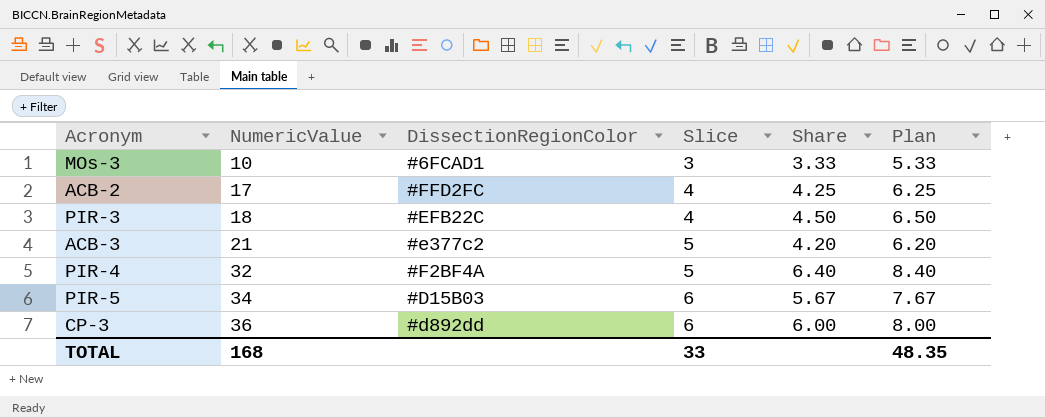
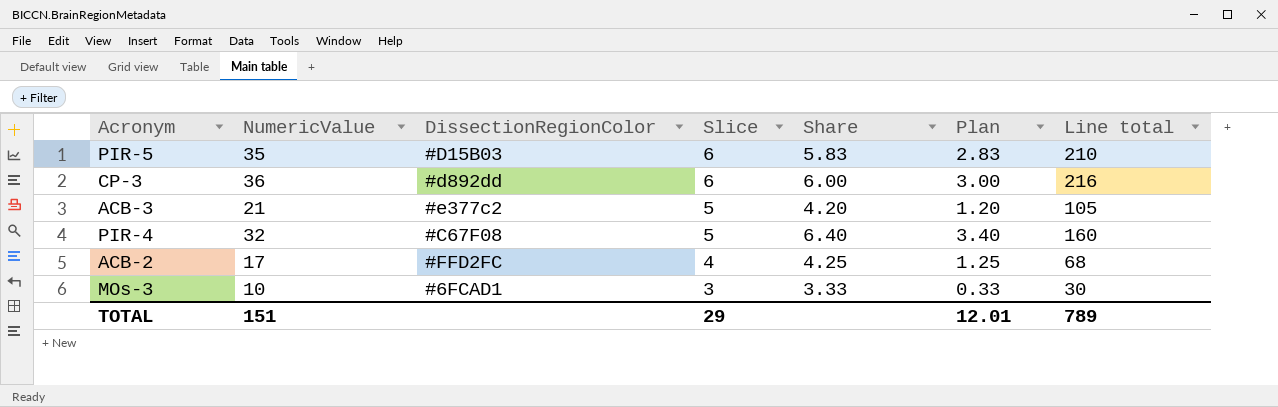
row order: NumericValue ascending -> Slice descending
column Plan | formula: [Share] + 2 -> [Share] - 3
column Line total | formula: none -> [NumericValue] * [Slice]
row PIR-3: 18 | #EFB22C | 4 | 4.50 | 6.50 -> none
PIR-5 | NumericValue: 34 -> 35
PIR-5 | Share: 5.67 -> 5.83
PIR-4 | DissectionRegionColor: #F2BF4A -> #C67F08
TOTAL | NumericValue: 168 -> 151
TOTAL | Slice: 33 -> 29
TOTAL | Plan: 48.35 -> 12.01

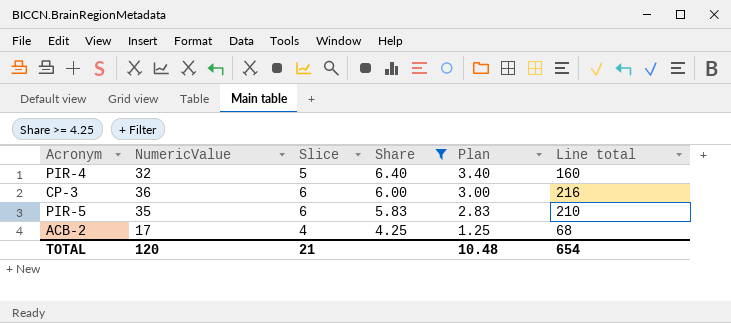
filter: none -> Share >= 4.25
row order: Slice descending -> Share descending
column DissectionRegionColor | position: 3 -> none
TOTAL | NumericValue: 151 -> 120
TOTAL | Slice: 29 -> 21
TOTAL | Plan: 12.01 -> 10.48
TOTAL | Line total: 789 -> 654

